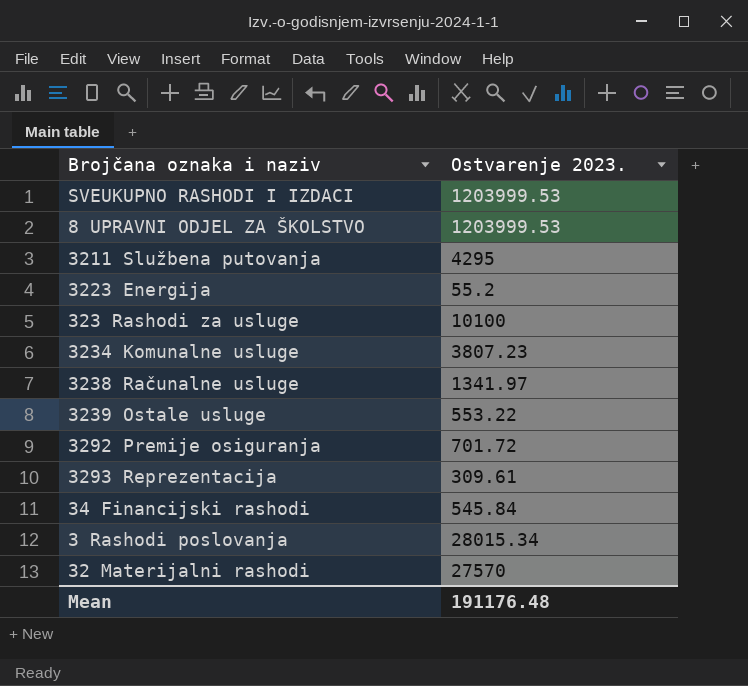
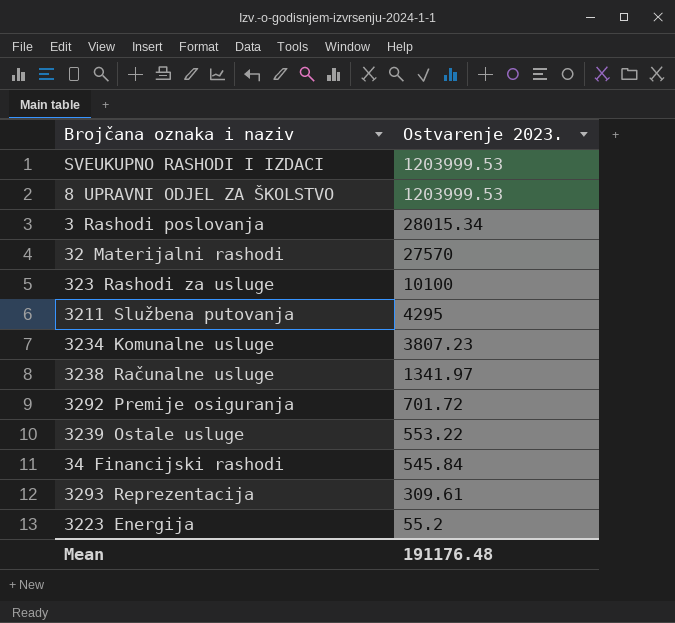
row order: none -> Ostvarenje 2023. descending

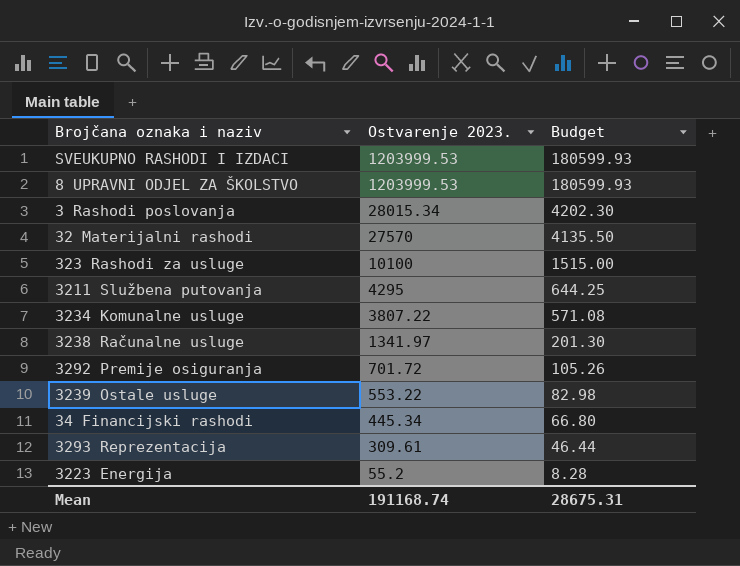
column Budget | formula: none -> [Ostvarenje 2023.] * 0.15
3234 Komunalne usluge | Ostvarenje 2023.: 3807.23 -> 3807.22
34 Financijski rashodi | Ostvarenje 2023.: 545.84 -> 445.34
Mean | Ostvarenje 2023.: 191176.48 -> 191168.74

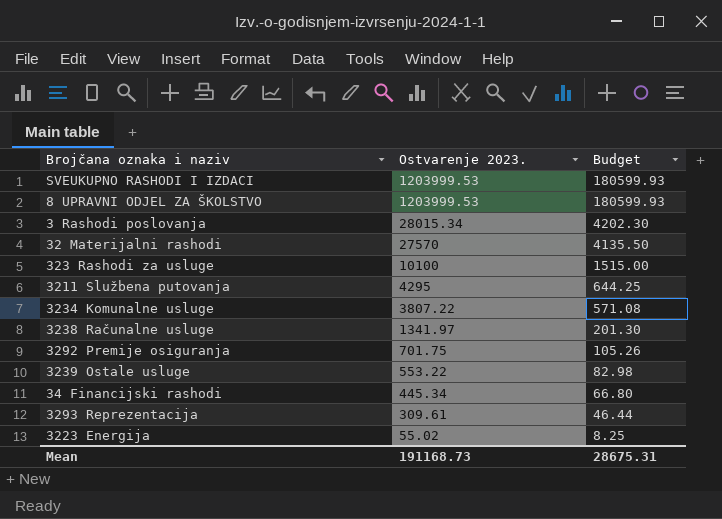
3292 Premije osiguranja | Ostvarenje 2023.: 701.72 -> 701.75
3223 Energija | Ostvarenje 2023.: 55.2 -> 55.02
3223 Energija | Budget: 8.28 -> 8.25
Mean | Ostvarenje 2023.: 191168.74 -> 191168.73

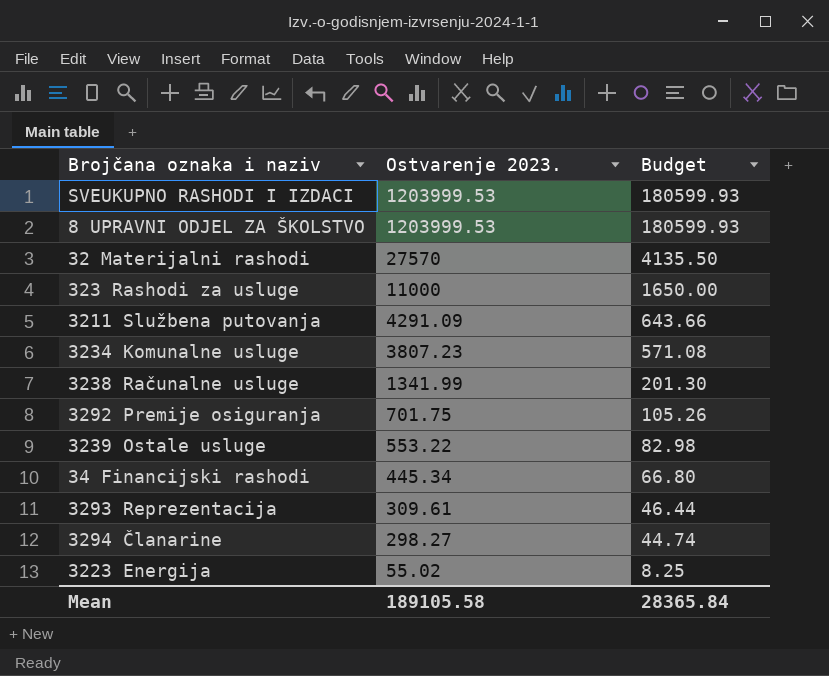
row 3 Rashodi poslovanja: 28015.34 | 4202.30 -> none
323 Rashodi za usluge | Ostvarenje 2023.: 10100 -> 11000
323 Rashodi za usluge | Budget: 1515.00 -> 1650.00
3211 Službena putovanja | Ostvarenje 2023.: 4295 -> 4291.09
3211 Službena putovanja | Budget: 644.25 -> 643.66
3234 Komunalne usluge | Ostvarenje 2023.: 3807.22 -> 3807.23
3238 Računalne usluge | Ostvarenje 2023.: 1341.97 -> 1341.99
row 3294 Članarine: none -> 298.27 | 44.74
Mean | Ostvarenje 2023.: 191168.73 -> 189105.58
Mean | Budget: 28675.31 -> 28365.84

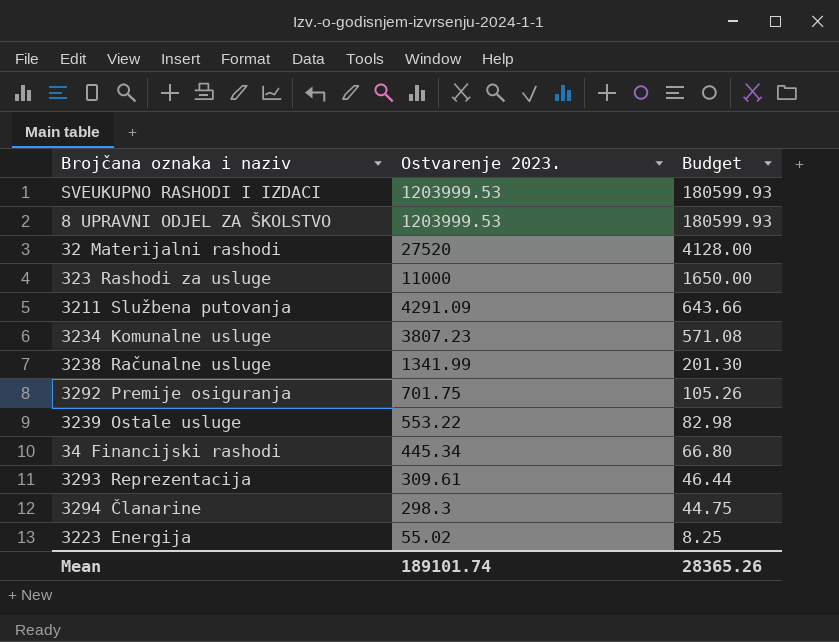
32 Materijalni rashodi | Ostvarenje 2023.: 27570 -> 27520
32 Materijalni rashodi | Budget: 4135.50 -> 4128.00
3294 Članarine | Ostvarenje 2023.: 298.27 -> 298.3
3294 Članarine | Budget: 44.74 -> 44.75
Mean | Ostvarenje 2023.: 189105.58 -> 189101.74
Mean | Budget: 28365.84 -> 28365.26

